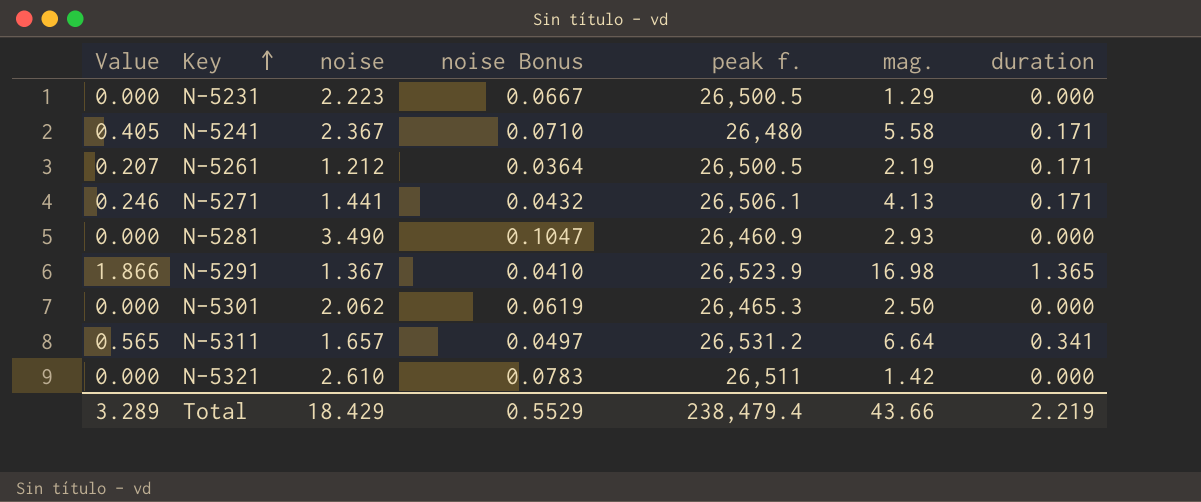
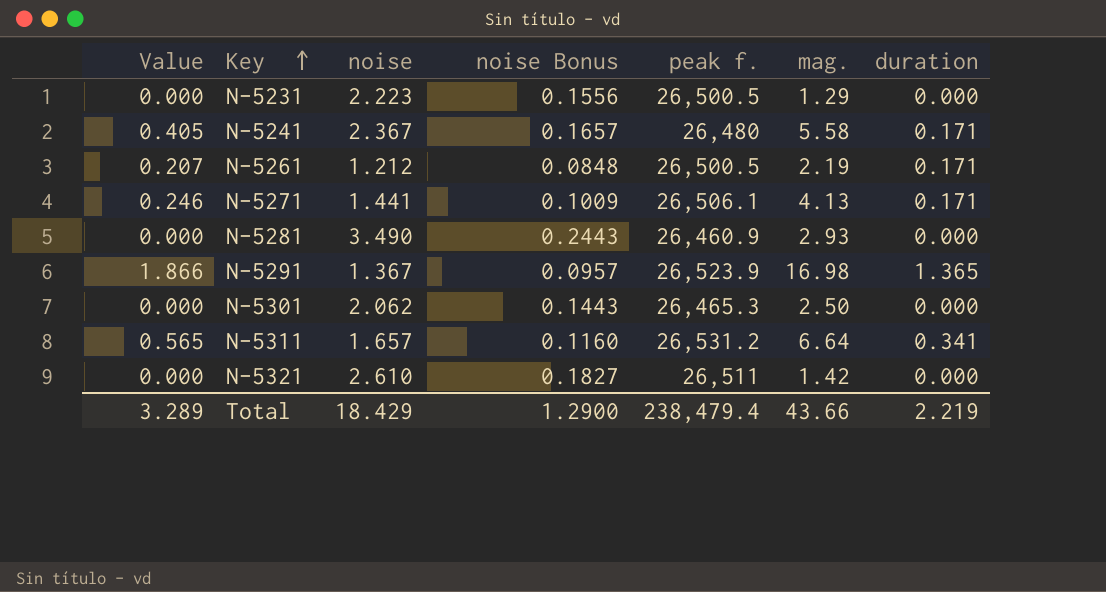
column noise Bonus | formula: [noise] * 0.03 -> [noise] * 0.07
Total | noise Bonus: 0.5529 -> 1.2900

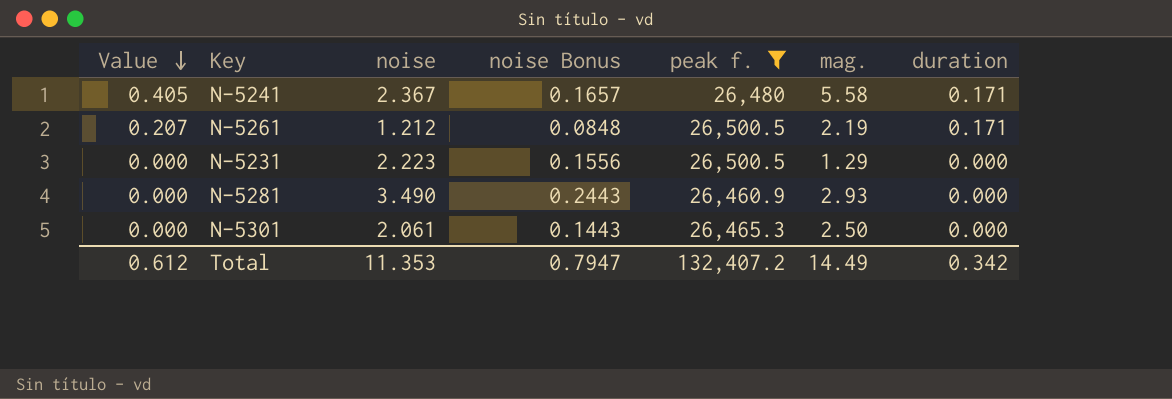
filter: none -> peak f. <= 26,500.5
row order: Key ascending -> Value descending
N-5301 | noise: 2.062 -> 2.061
Total | Value: 3.289 -> 0.612
Total | noise: 18.429 -> 11.353
Total | noise Bonus: 1.2900 -> 0.7947
Total | peak f.: 238,479.4 -> 132,407.2
Total | mag.: 43.66 -> 14.49
Total | duration: 2.219 -> 0.342

